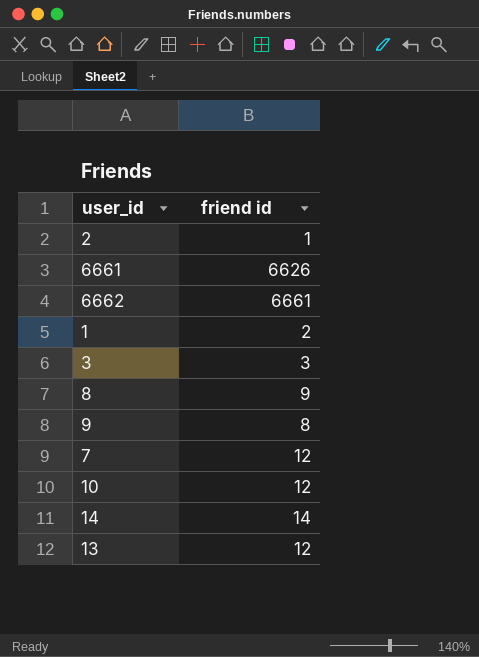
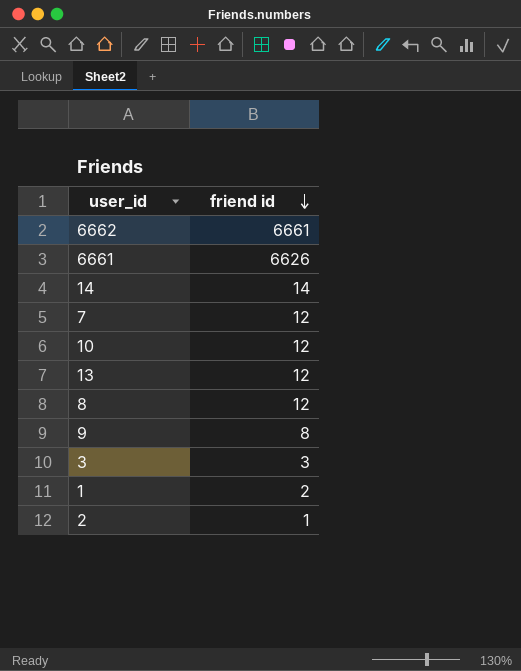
row order: none -> friend id descending
8 | friend id: 9 -> 12

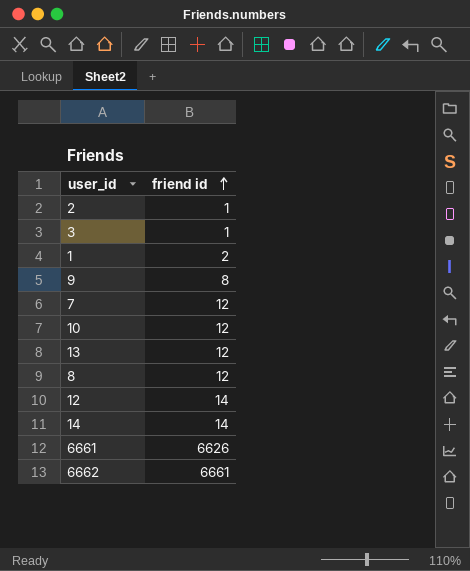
row order: friend id descending -> friend id ascending
3 | friend id: 3 -> 1
row 12: none -> 14

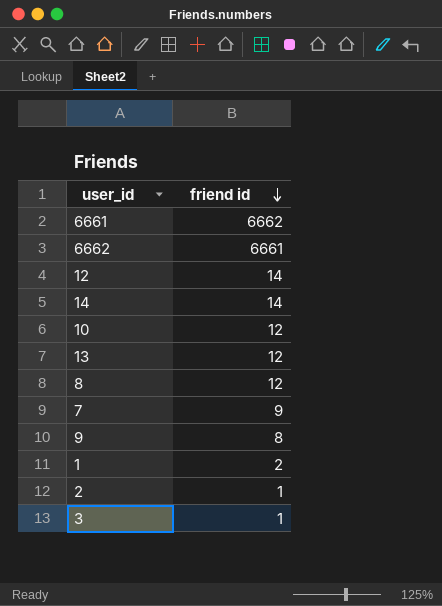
row order: friend id ascending -> friend id descending
6661 | friend id: 6626 -> 6662
7 | friend id: 12 -> 9

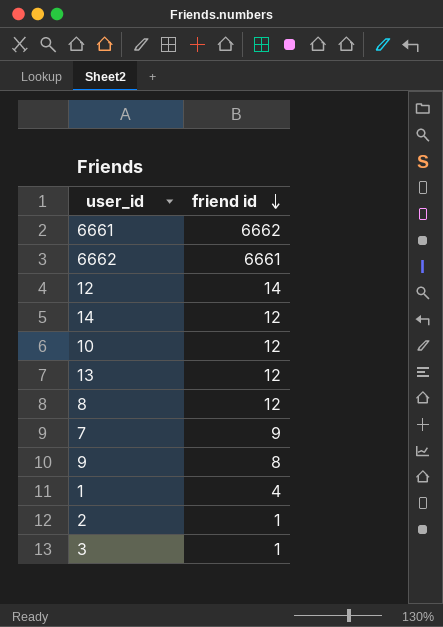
14 | friend id: 14 -> 12
1 | friend id: 2 -> 4

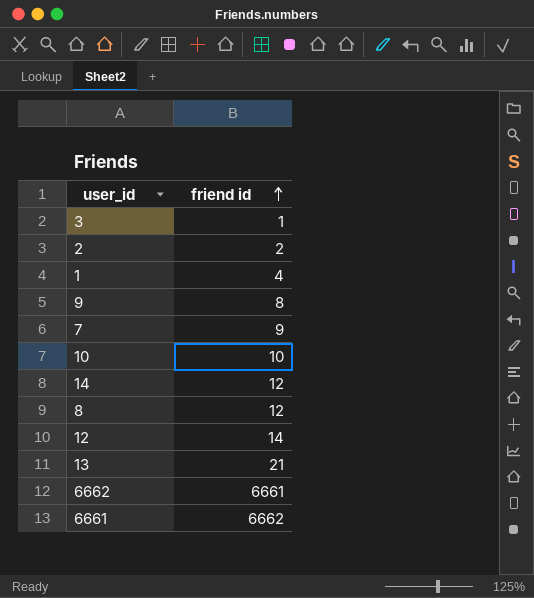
row order: friend id descending -> friend id ascending
2 | friend id: 1 -> 2
10 | friend id: 12 -> 10
13 | friend id: 12 -> 21

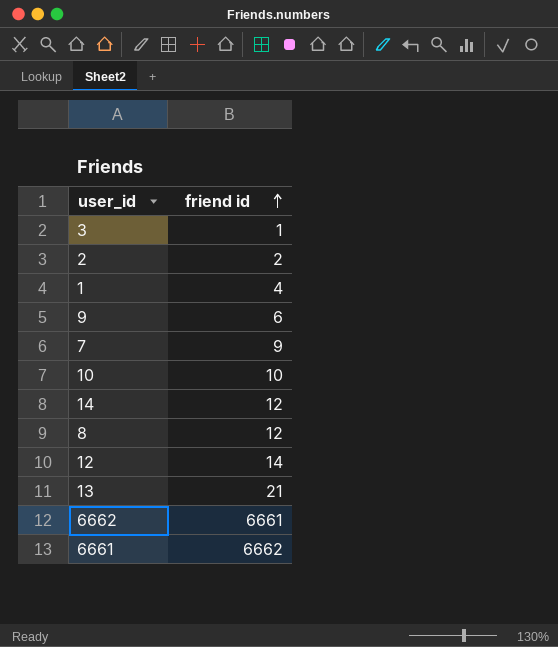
9 | friend id: 8 -> 6

